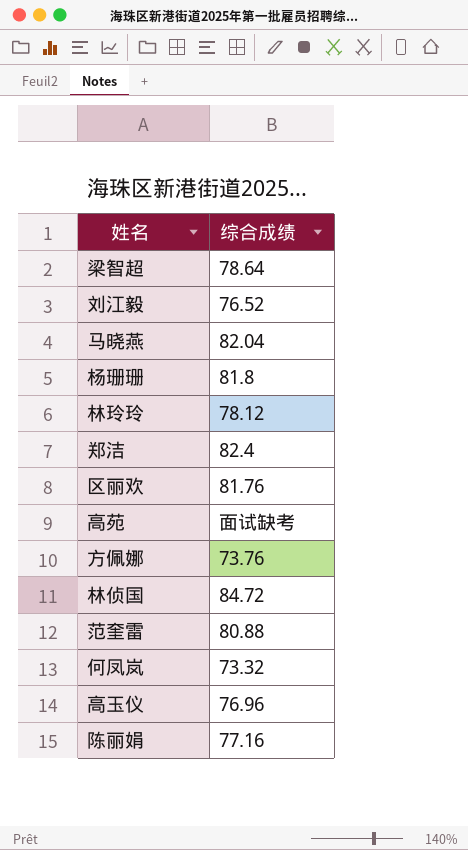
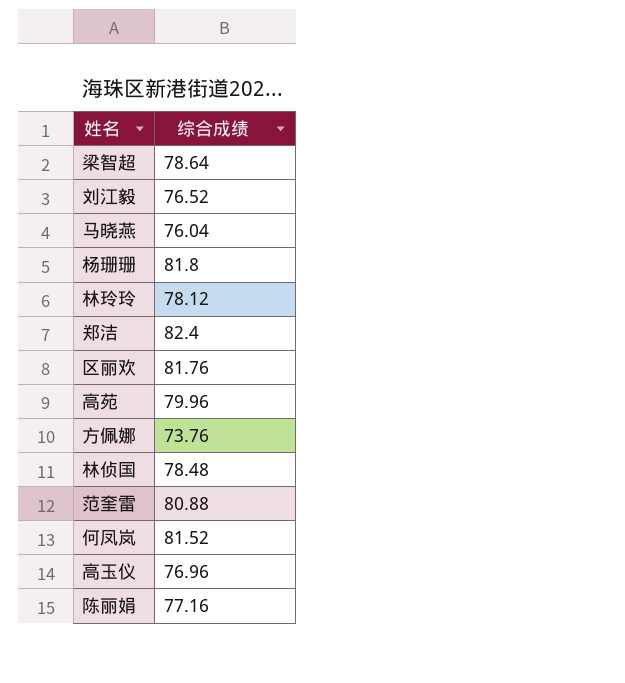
马晓燕 | 综合成绩: 82.04 -> 76.04
高苑 | 综合成绩: 面试缺考 -> 79.96
林侦国 | 综合成绩: 84.72 -> 78.48
何凤岚 | 综合成绩: 73.32 -> 81.52

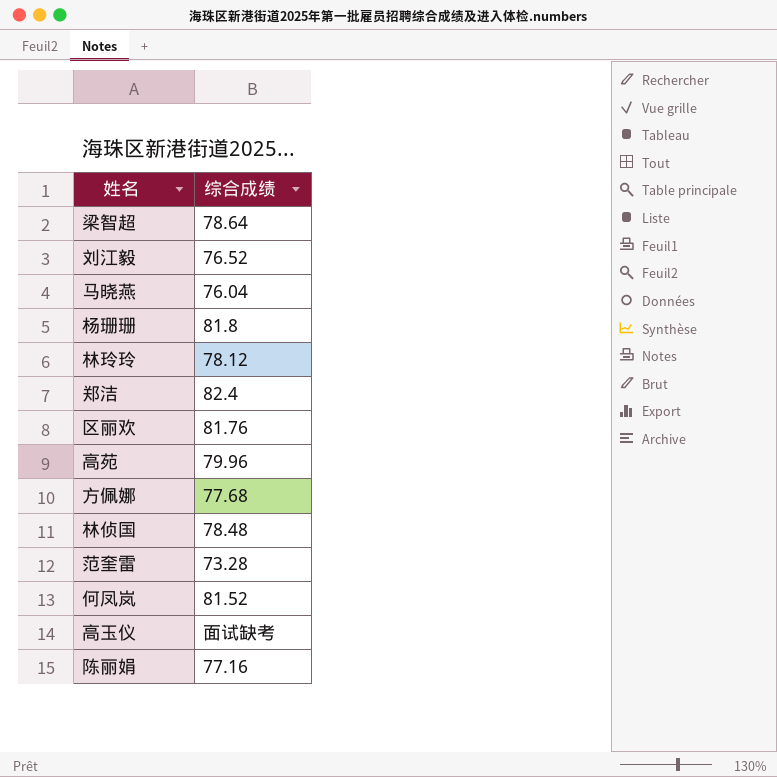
方佩娜 | 综合成绩: 73.76 -> 77.68
范奎雷 | 综合成绩: 80.88 -> 73.28
高玉仪 | 综合成绩: 76.96 -> 面试缺考

